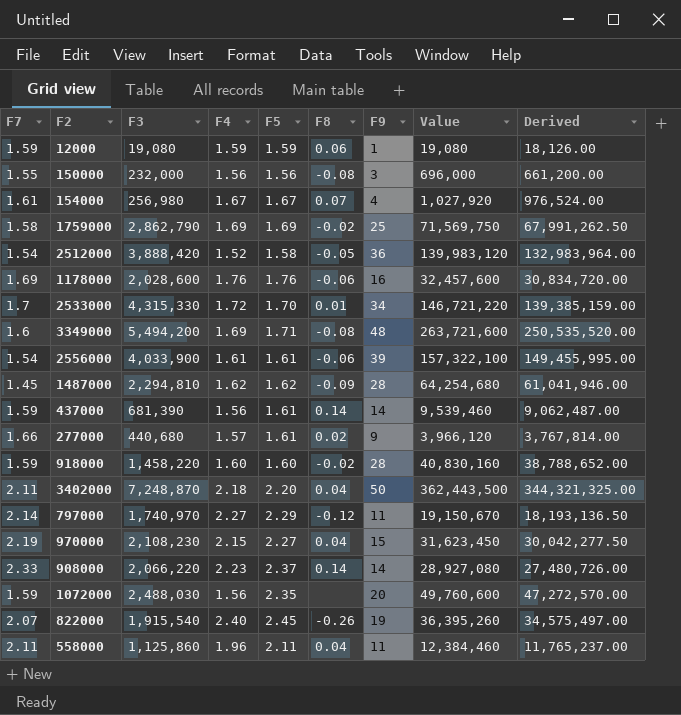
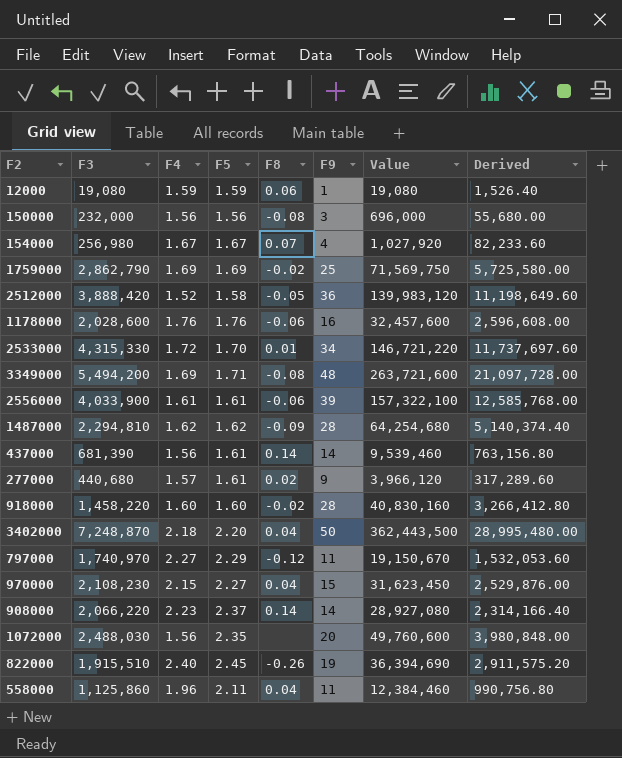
column F7 | position: 1 -> none
column Derived | formula: [Value] * 0.95 -> [Value] * 0.08
822000 | F3: 1,915,540 -> 1,915,510
822000 | Value: 36,395,260 -> 36,394,690

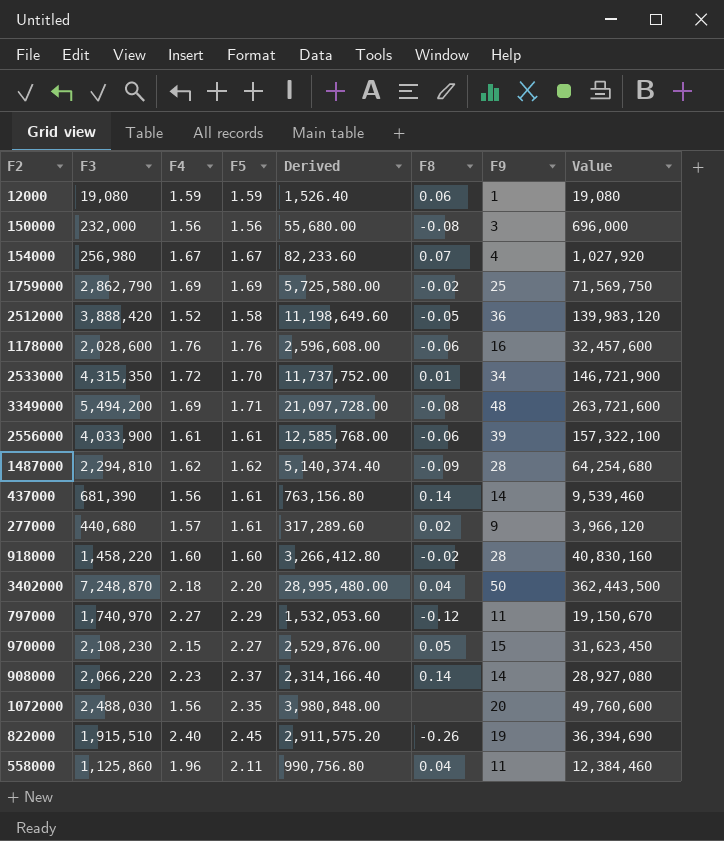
column Derived | position: 8 -> 5
2533000 | F3: 4,315,330 -> 4,315,350
2533000 | Derived: 11,737,697.60 -> 11,737,752.00
2533000 | Value: 146,721,220 -> 146,721,900
970000 | F8: 0.04 -> 0.05

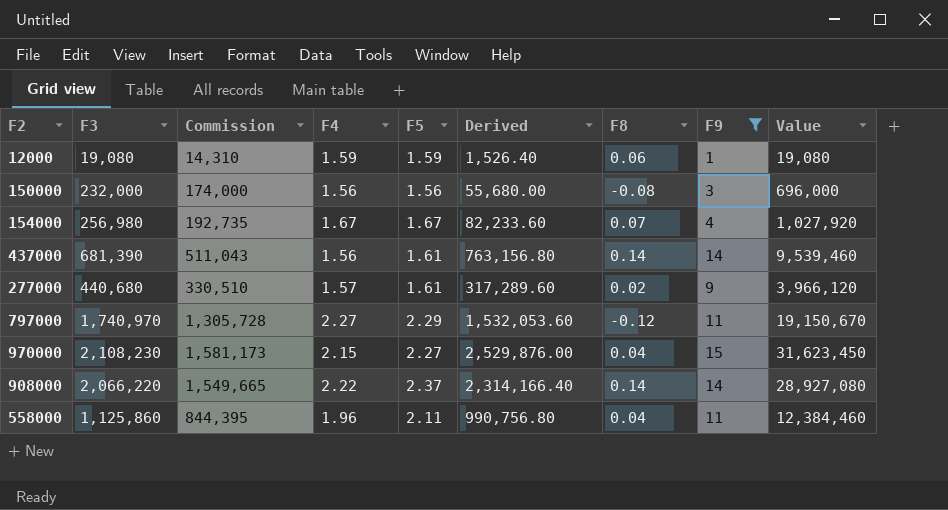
filter: none -> F9 <= 15
column Commission | formula: none -> [F3] * 0.75
970000 | F8: 0.05 -> 0.04
908000 | F4: 2.23 -> 2.22

